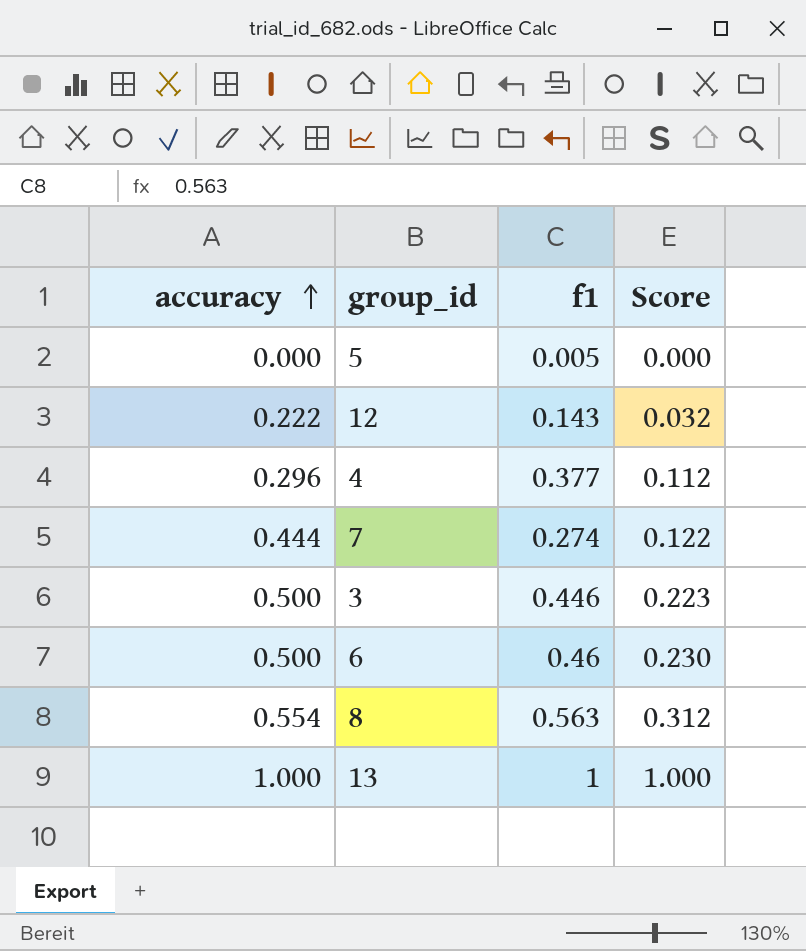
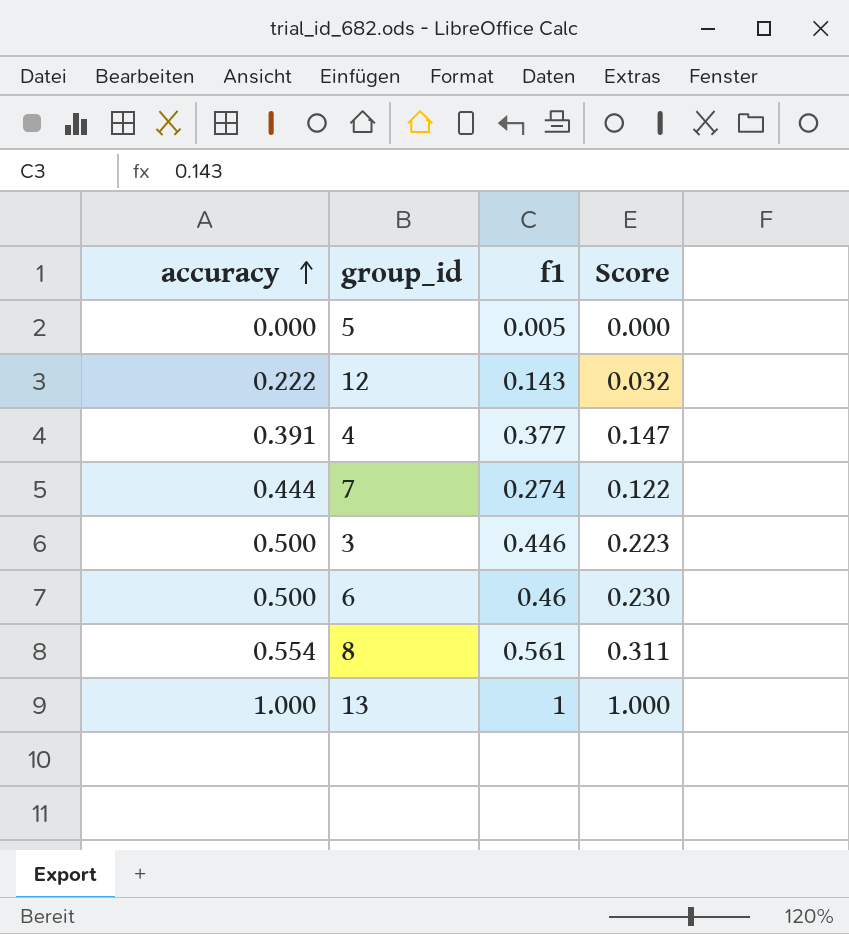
4 | accuracy: 0.296 -> 0.391
4 | Score: 0.112 -> 0.147
8 | f1: 0.563 -> 0.561
8 | Score: 0.312 -> 0.311

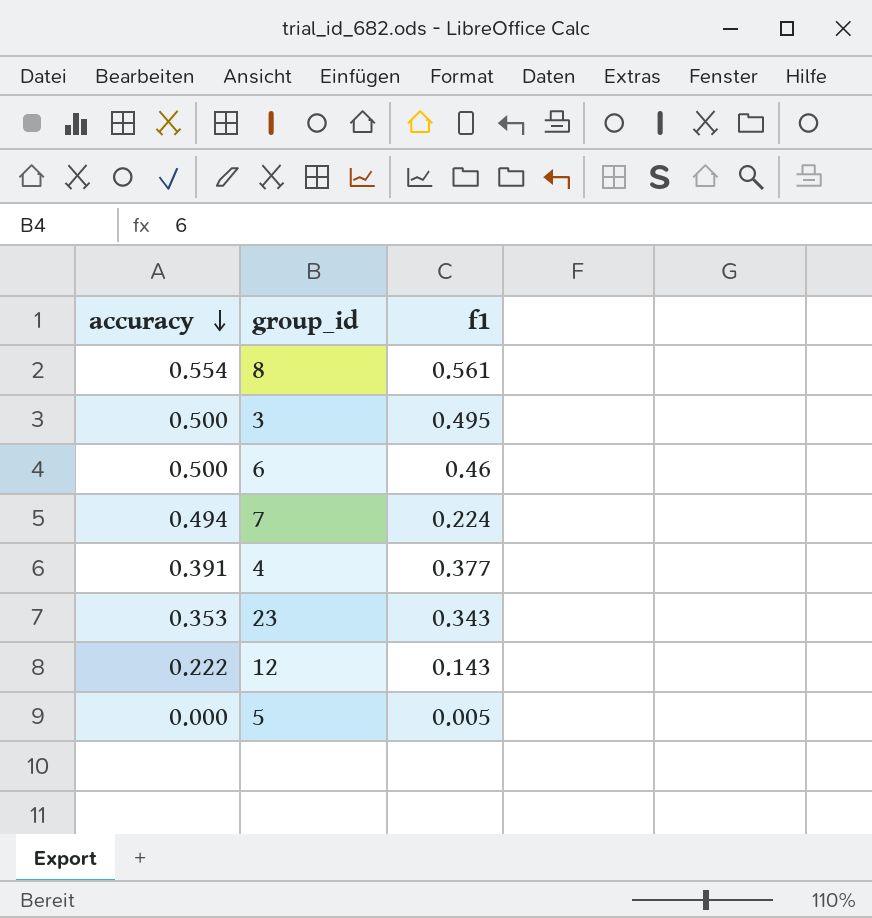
row order: accuracy ascending -> accuracy descending
column Score | formula: [accuracy] * [f1] -> none
row 13: 1.000 | 1 | 1.000 -> none
3 | f1: 0.446 -> 0.495
7 | accuracy: 0.444 -> 0.494
7 | f1: 0.274 -> 0.224
row 23: none -> 0.353 | 0.343

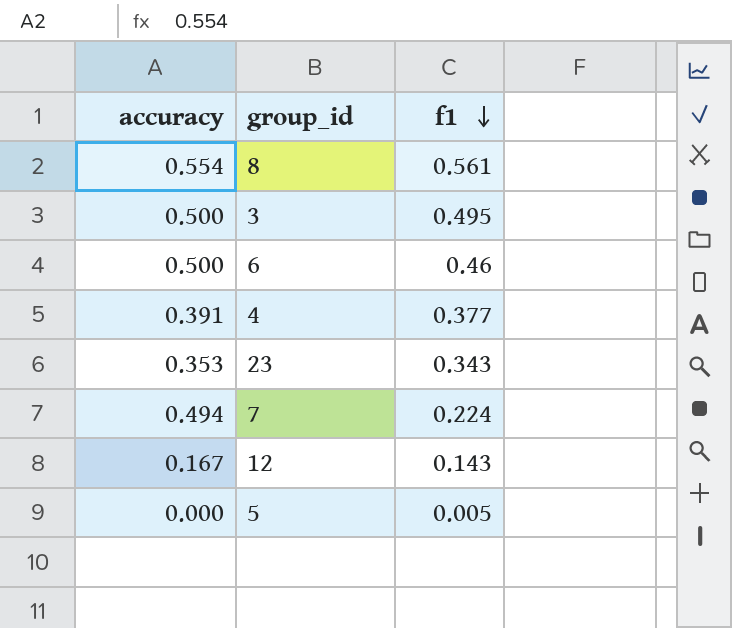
row order: accuracy descending -> f1 descending
12 | accuracy: 0.222 -> 0.167

